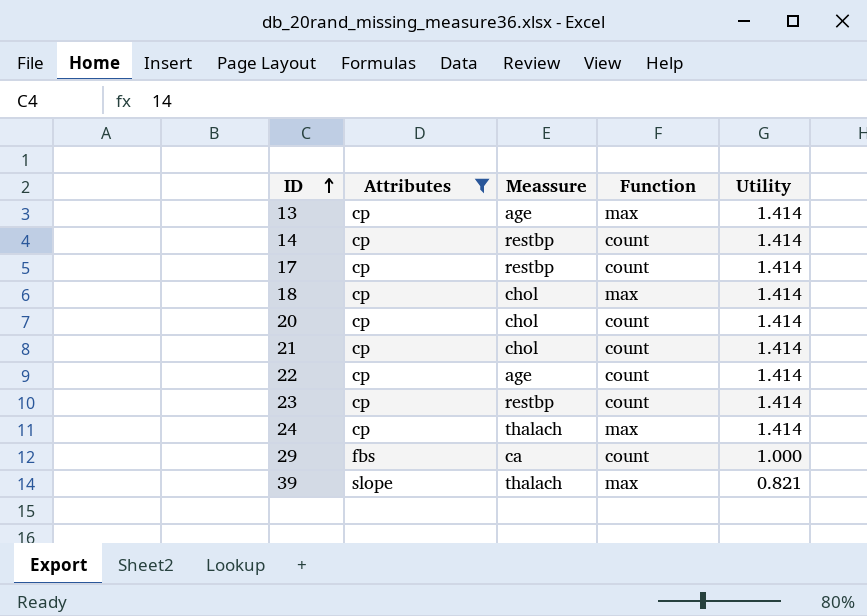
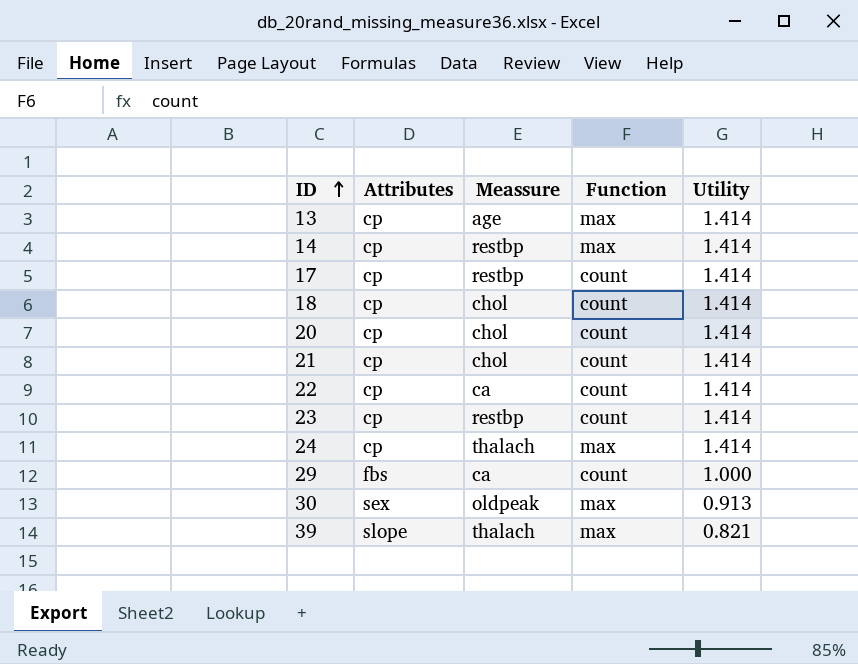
filter: Attributes != sex -> none
14 | Function: count -> max
18 | Function: max -> count
22 | Meassure: age -> ca

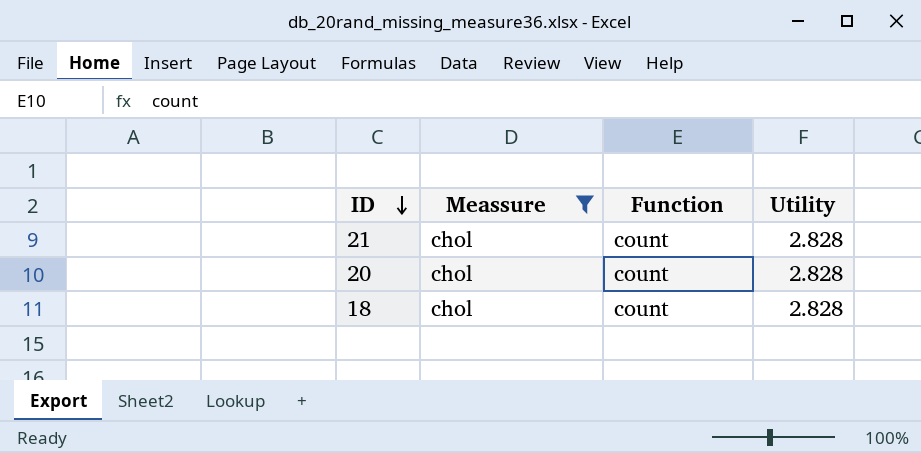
filter: none -> Meassure = chol
row order: ID ascending -> ID descending
column Attributes | position: 2 -> none
21 | Utility: 1.414 -> 2.828
20 | Utility: 1.414 -> 2.828
18 | Utility: 1.414 -> 2.828

